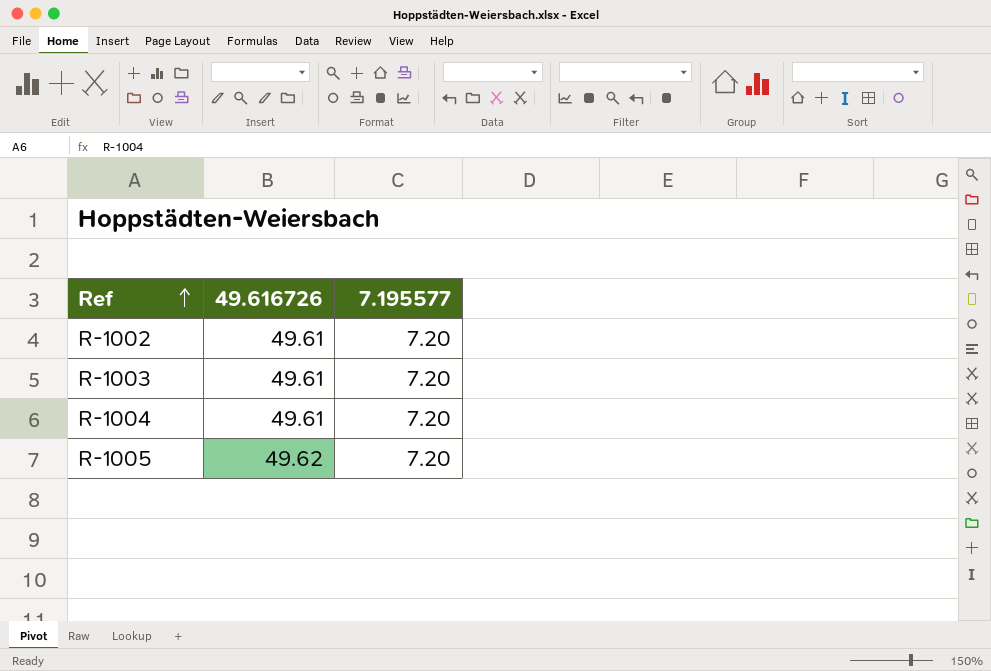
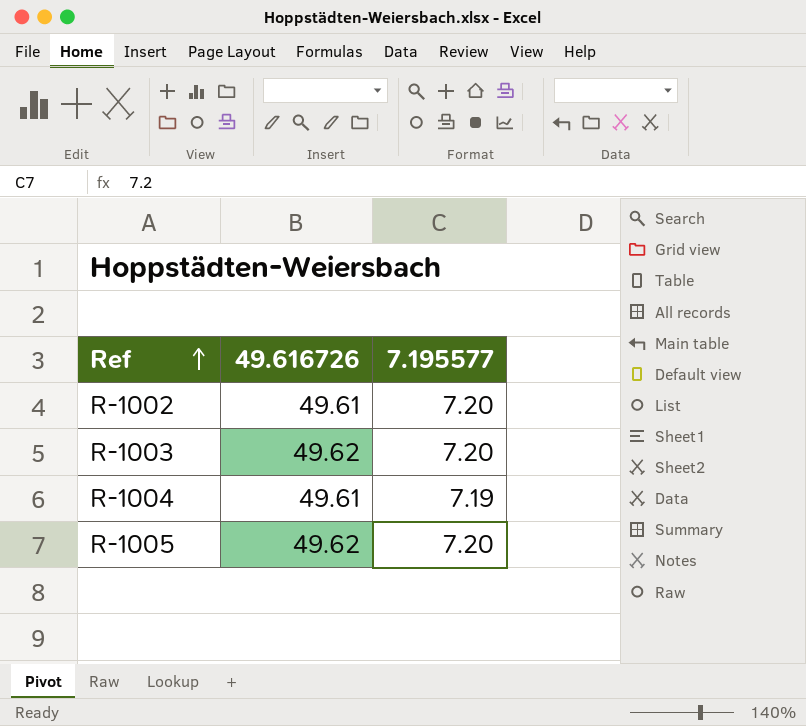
R-1003 | 49.616726: 49.61 -> 49.62
R-1004 | 7.195577: 7.20 -> 7.19

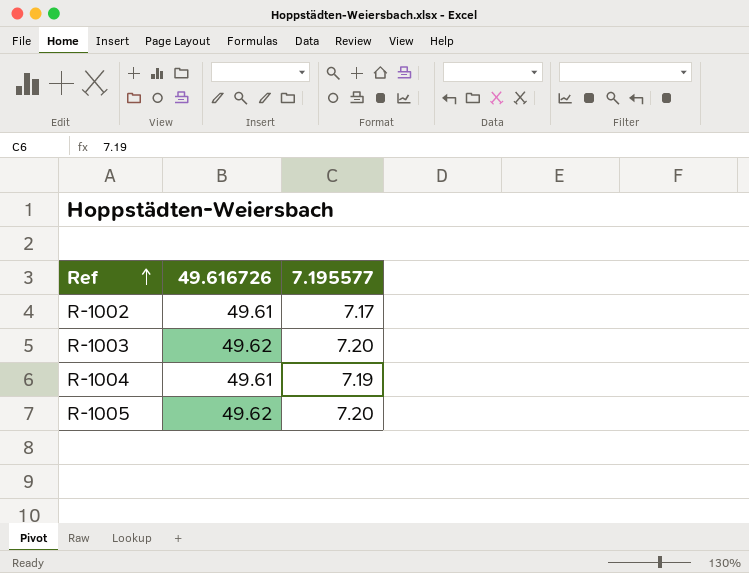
R-1002 | 7.195577: 7.20 -> 7.17

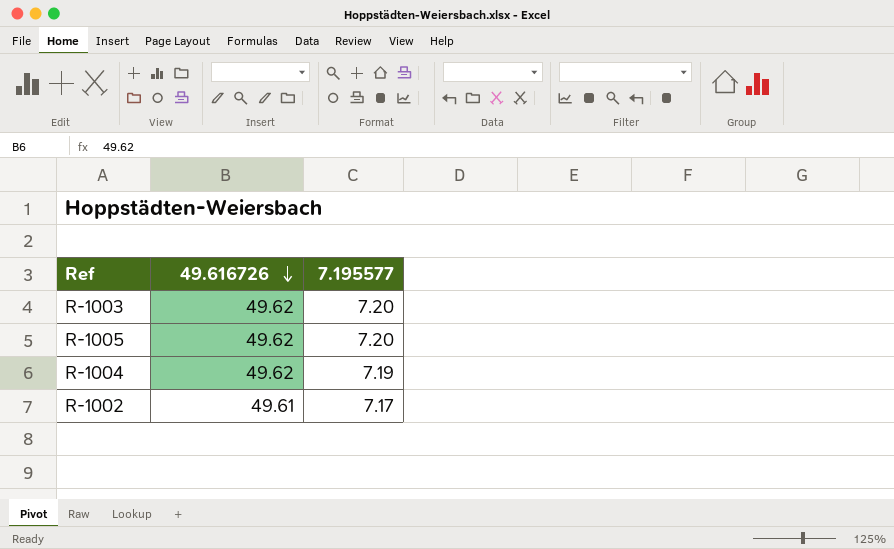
row order: Ref ascending -> 49.616726 descending
R-1004 | 49.616726: 49.61 -> 49.62

